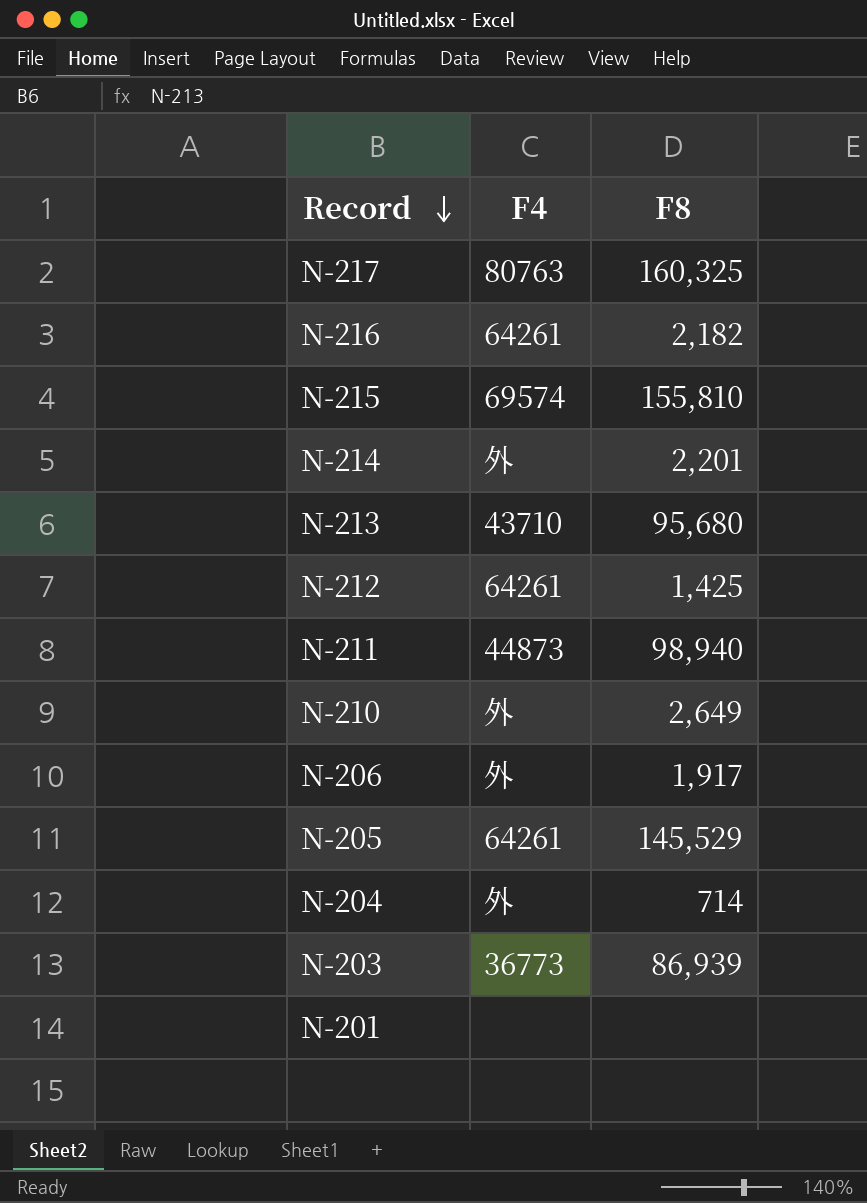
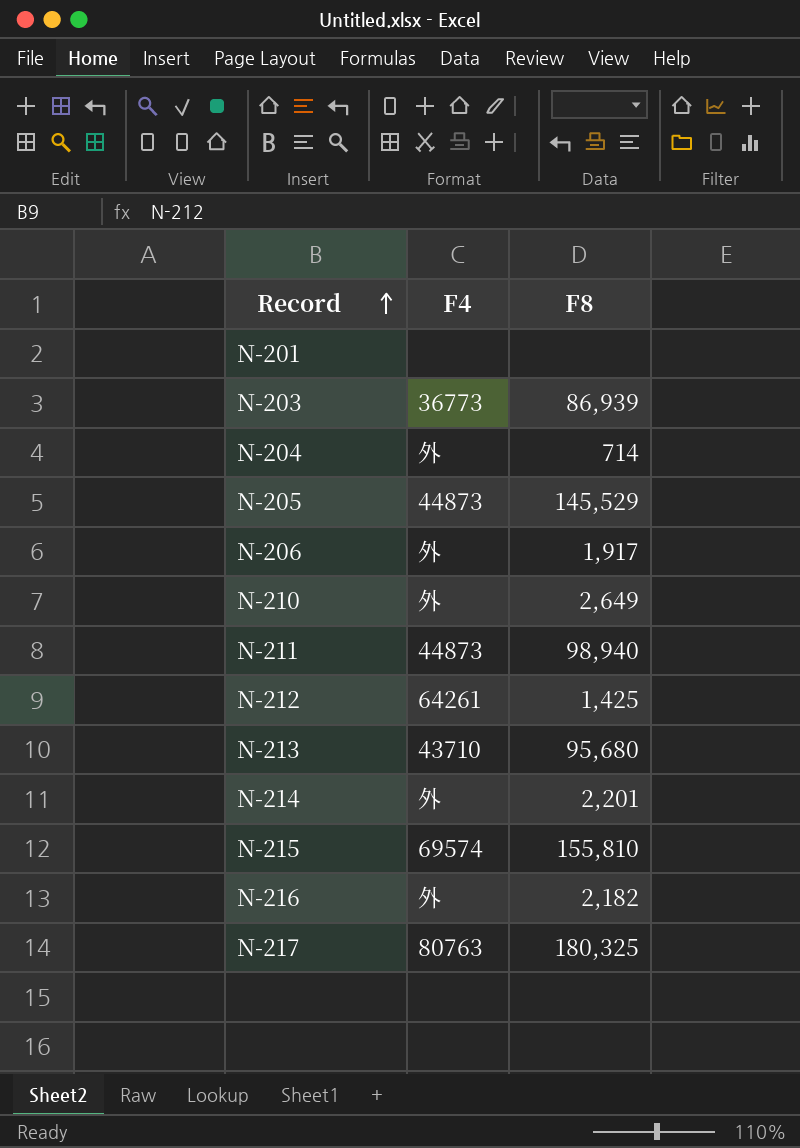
row order: Record descending -> Record ascending
N-205 | F4: 64261 -> 44873
N-216 | F4: 64261 -> 外
N-217 | F8: 160,325 -> 180,325

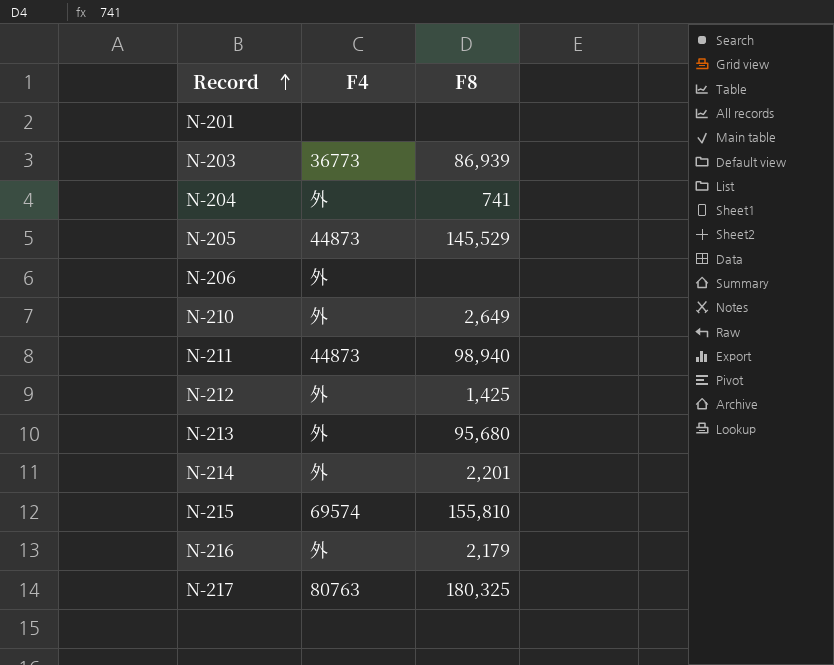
N-204 | F8: 714 -> 741
N-206 | F8: 1,917 -> none
N-212 | F4: 64261 -> 外
N-213 | F4: 43710 -> 外
N-216 | F8: 2,182 -> 2,179

